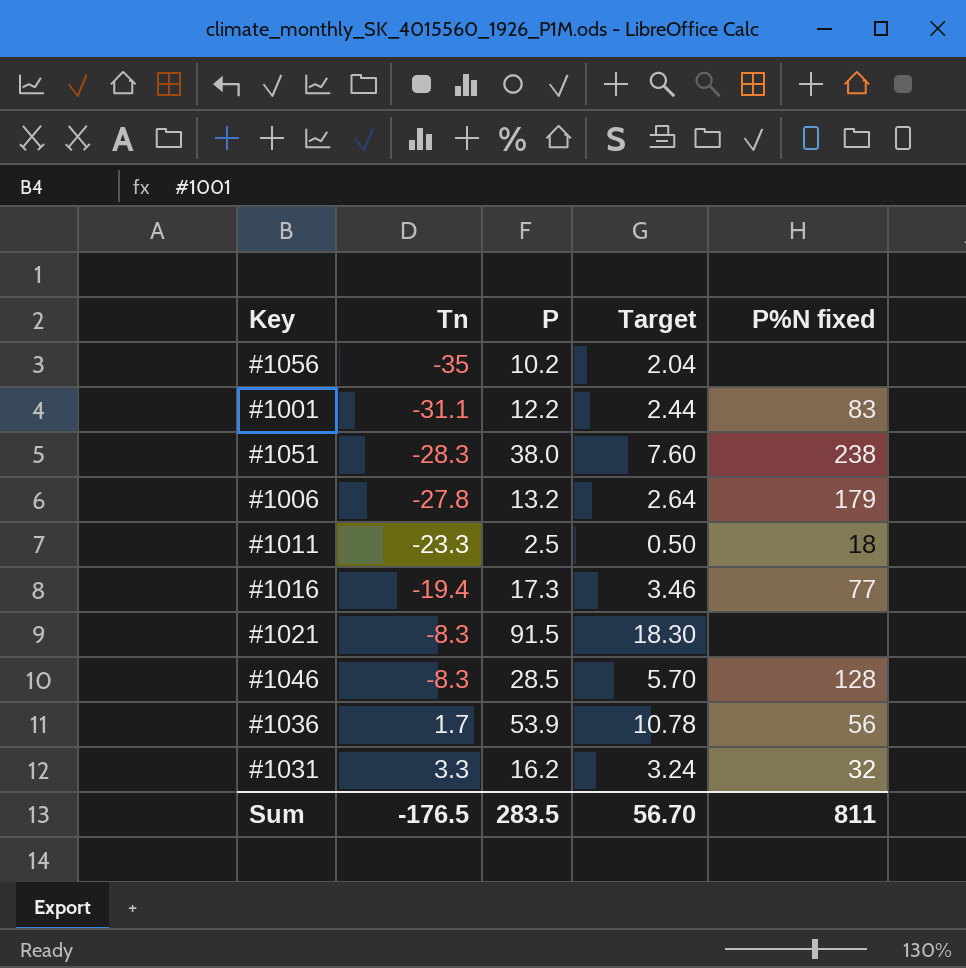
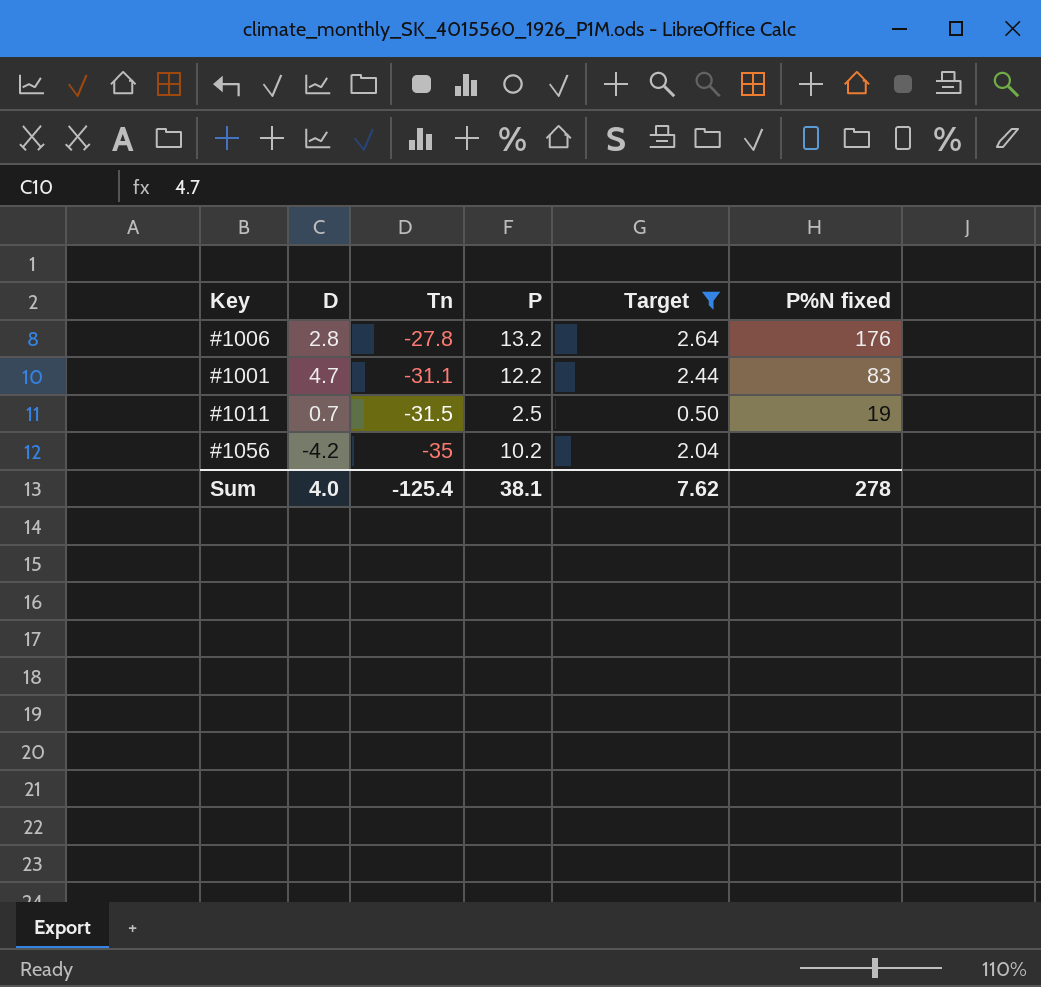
filter: none -> Target <= 2.64
row order: Tn ascending -> Tn descending
column D | position: none -> 2
#1006 | P%N fixed: 179 -> 176
#1011 | Tn: -23.3 -> -31.5
#1011 | P%N fixed: 18 -> 19
Sum | Tn: -176.5 -> -125.4
Sum | P: 283.5 -> 38.1
Sum | Target: 56.70 -> 7.62
Sum | P%N fixed: 811 -> 278

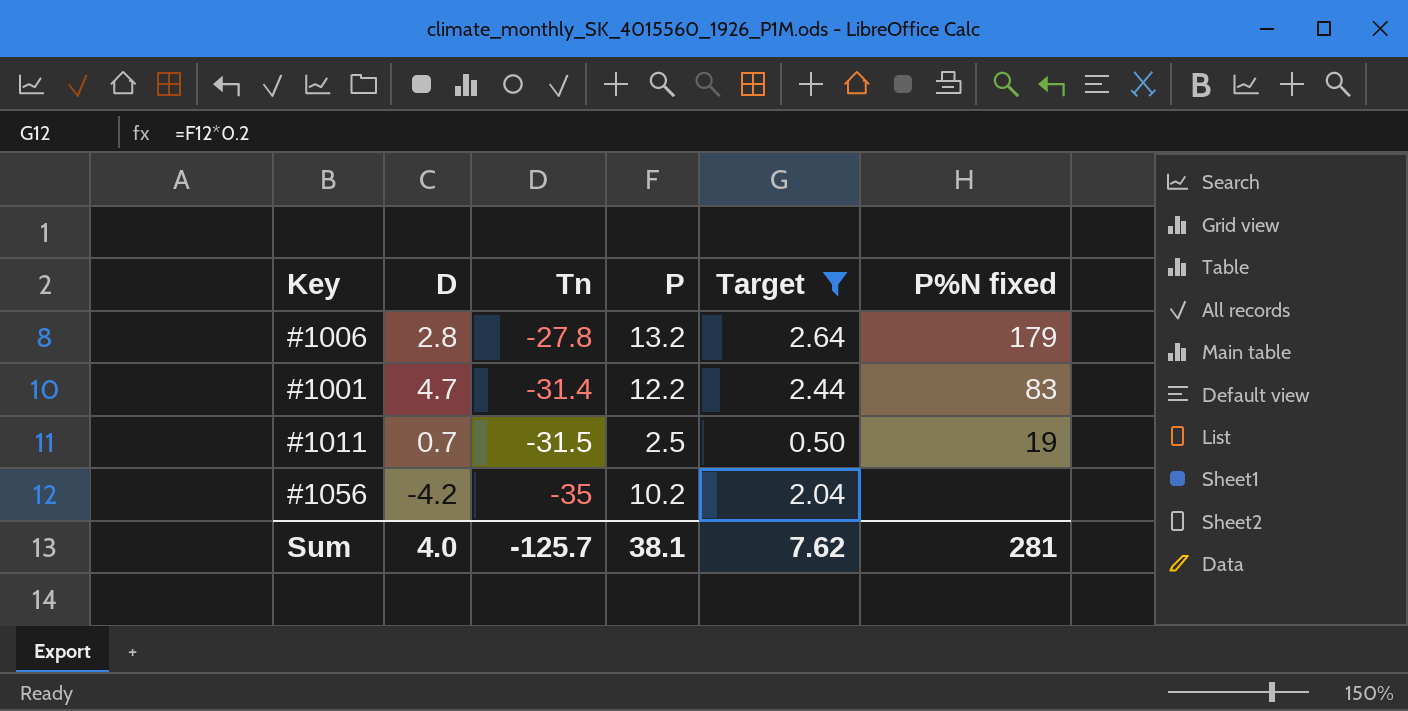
#1006 | P%N fixed: 176 -> 179
#1001 | Tn: -31.1 -> -31.4
Sum | Tn: -125.4 -> -125.7
Sum | P%N fixed: 278 -> 281

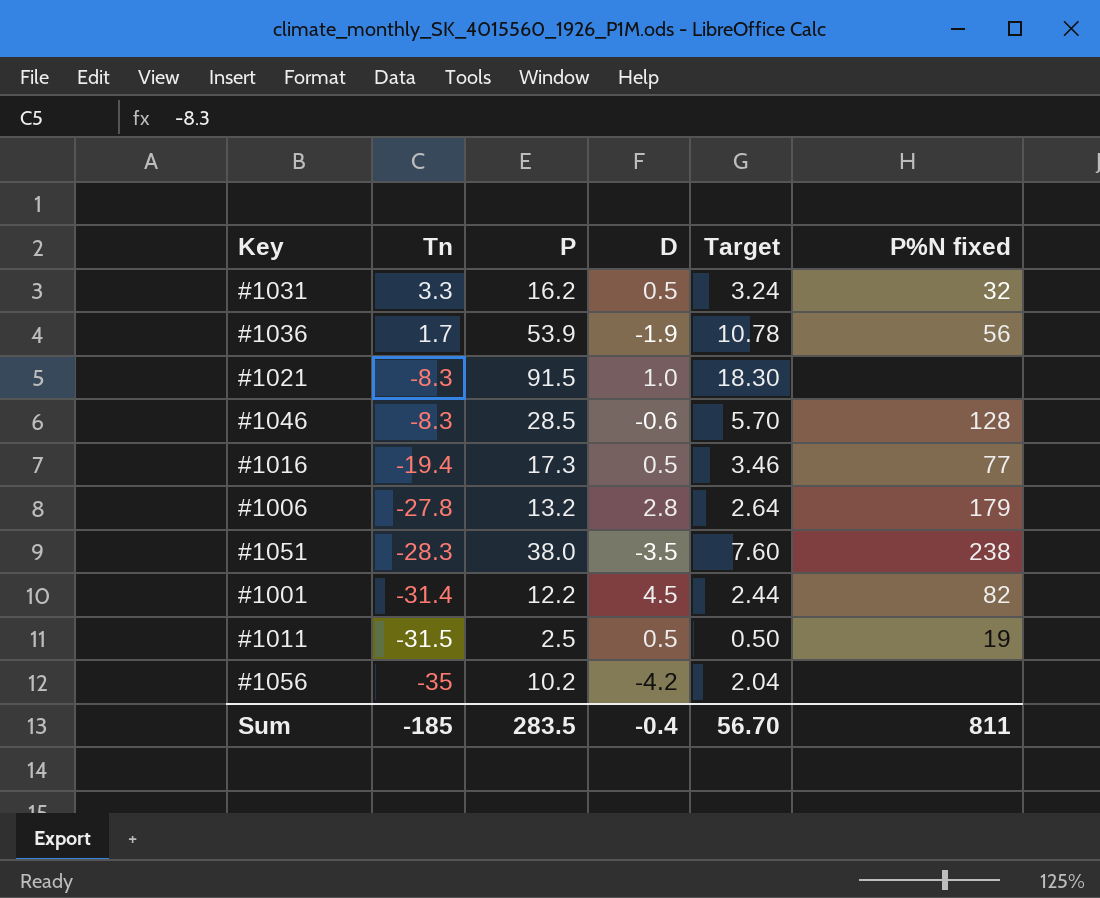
filter: Target <= 2.64 -> none
column D | position: 2 -> 4
#1001 | D: 4.7 -> 4.5
#1001 | P%N fixed: 83 -> 82
#1011 | D: 0.7 -> 0.5
Sum | Tn: -125.7 -> -185
Sum | P: 38.1 -> 283.5
Sum | D: 4.0 -> -0.4
Sum | Target: 7.62 -> 56.70
Sum | P%N fixed: 281 -> 811

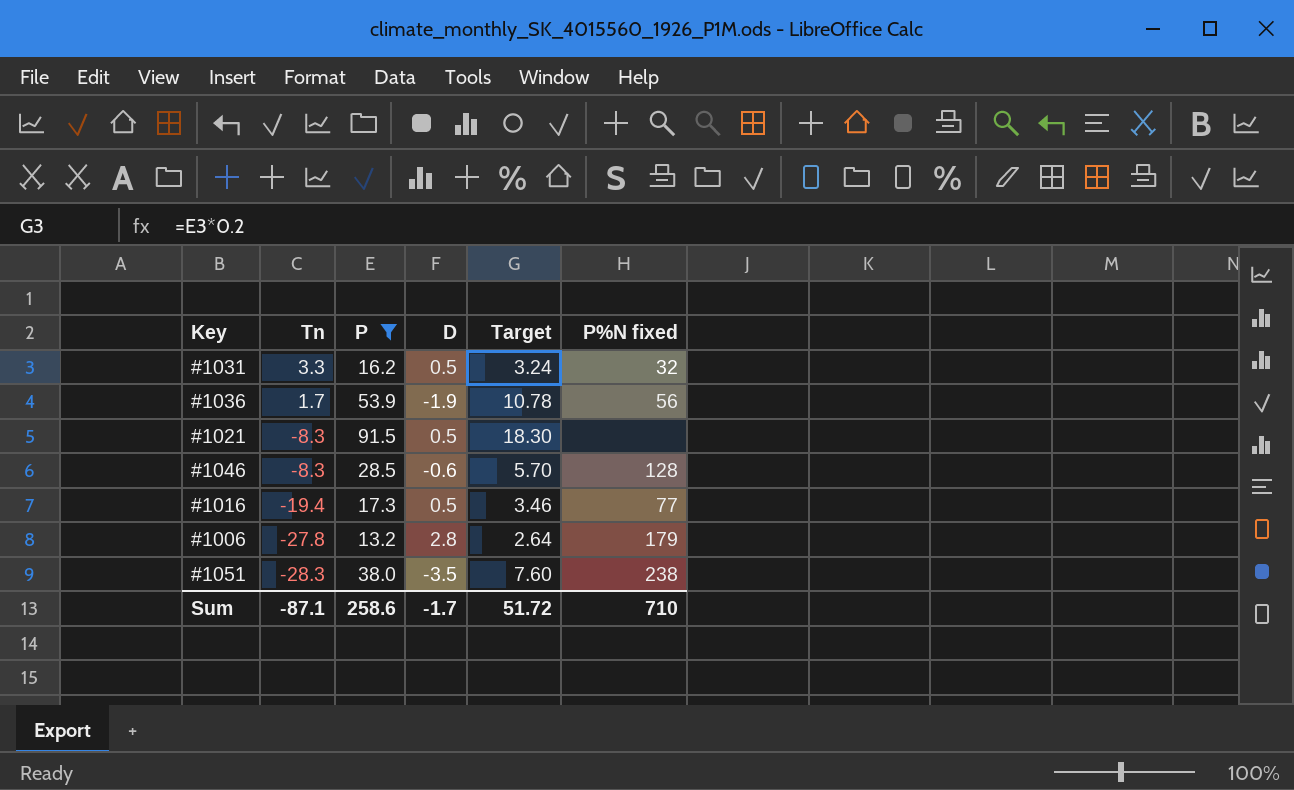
filter: none -> P >= 13.2
#1021 | D: 1.0 -> 0.5
Sum | Tn: -185 -> -87.1
Sum | P: 283.5 -> 258.6
Sum | D: -0.4 -> -1.7
Sum | Target: 56.70 -> 51.72
Sum | P%N fixed: 811 -> 710

